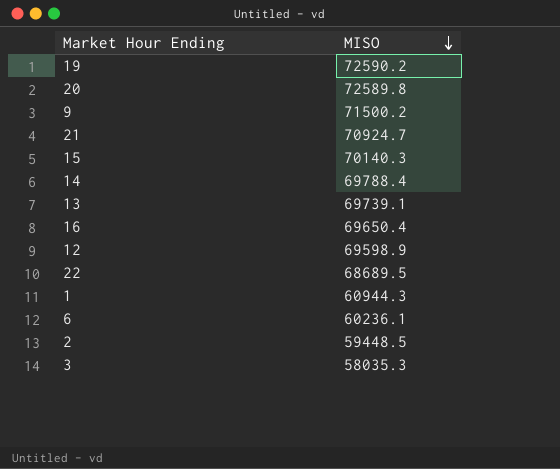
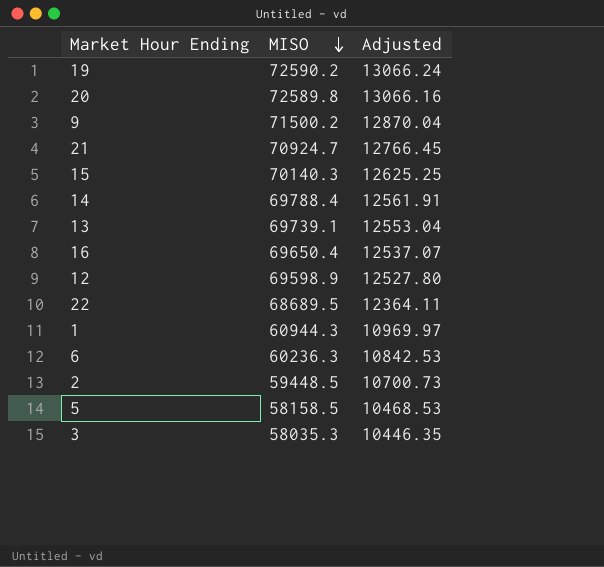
column Adjusted | formula: none -> [MISO] * 0.18
6 | MISO: 60236.1 -> 60236.3
row 5: none -> 58158.5 | 10468.53

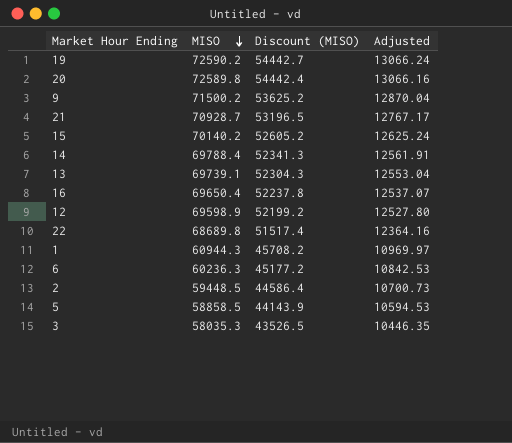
column Discount (MISO) | formula: none -> [MISO] * 0.75
21 | MISO: 70924.7 -> 70928.7
21 | Adjusted: 12766.45 -> 12767.17
15 | MISO: 70140.3 -> 70140.2
15 | Adjusted: 12625.25 -> 12625.24
22 | MISO: 68689.5 -> 68689.8
22 | Adjusted: 12364.11 -> 12364.16
5 | MISO: 58158.5 -> 58858.5
5 | Adjusted: 10468.53 -> 10594.53

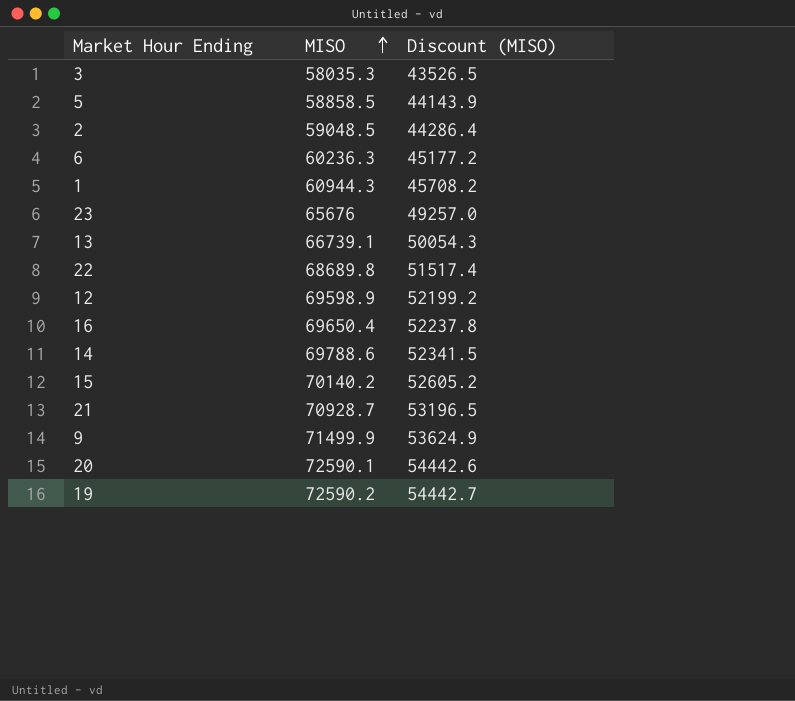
row order: MISO descending -> MISO ascending
column Adjusted | formula: [MISO] * 0.18 -> none
2 | MISO: 59448.5 -> 59048.5
2 | Discount (MISO): 44586.4 -> 44286.4
row 23: none -> 65676 | 49257.0
13 | MISO: 69739.1 -> 66739.1
13 | Discount (MISO): 52304.3 -> 50054.3
14 | MISO: 69788.4 -> 69788.6
14 | Discount (MISO): 52341.3 -> 52341.5
9 | MISO: 71500.2 -> 71499.9
9 | Discount (MISO): 53625.2 -> 53624.9
20 | MISO: 72589.8 -> 72590.1
20 | Discount (MISO): 54442.4 -> 54442.6

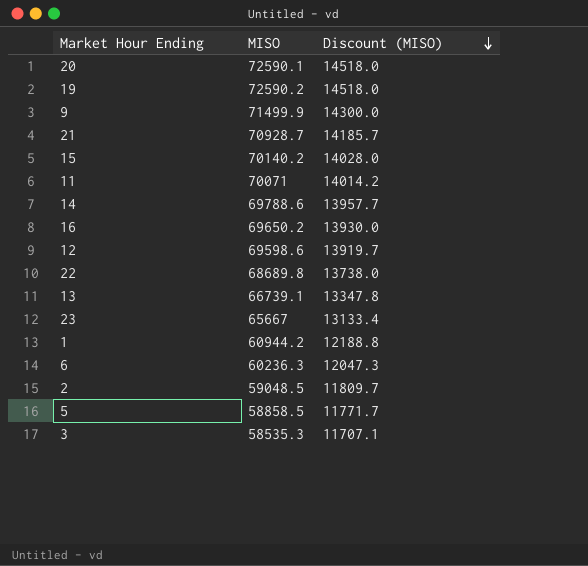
row order: MISO ascending -> Discount (MISO) descending
column Discount (MISO) | formula: [MISO] * 0.75 -> [MISO] * 0.2
row 11: none -> 70071 | 14014.2
16 | MISO: 69650.4 -> 69650.2
12 | MISO: 69598.9 -> 69598.6
23 | MISO: 65676 -> 65667
1 | MISO: 60944.3 -> 60944.2
3 | MISO: 58035.3 -> 58535.3

